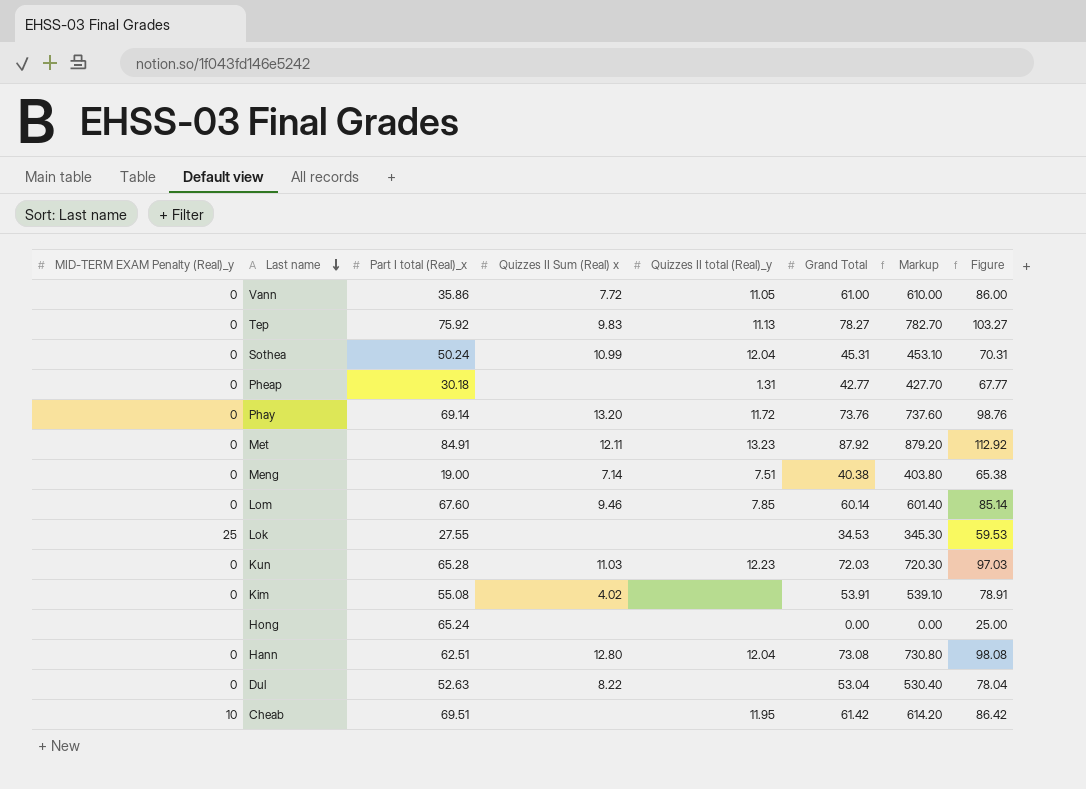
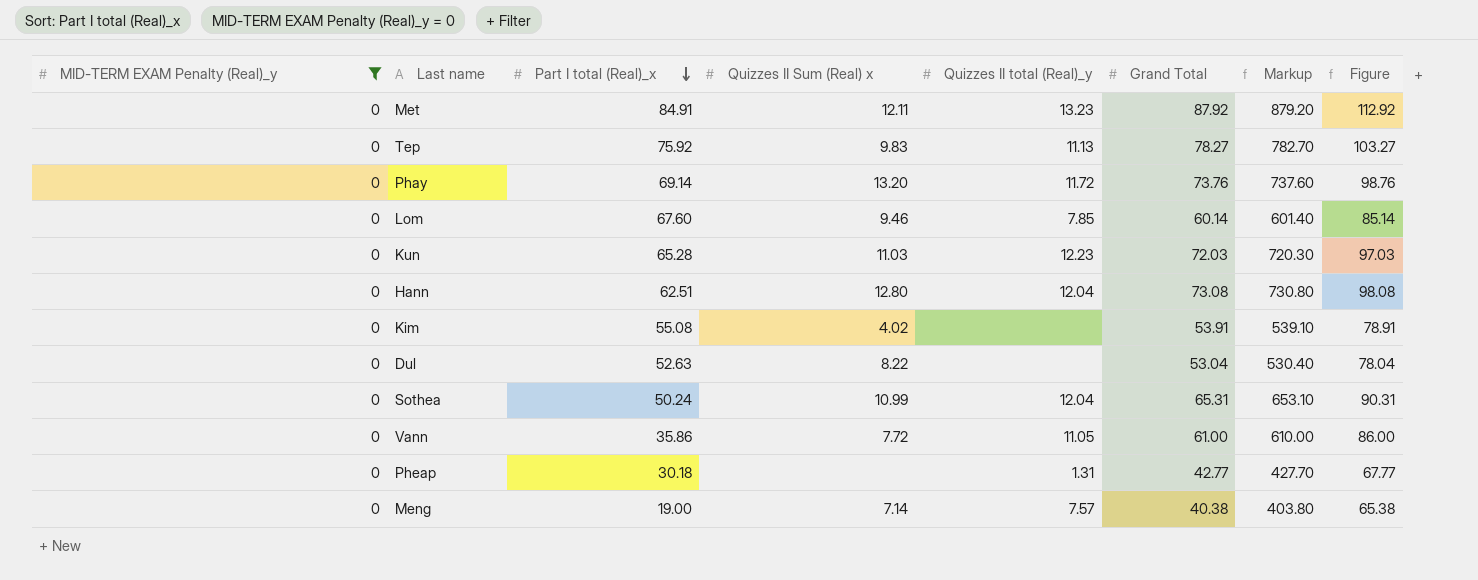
filter: none -> MID-TERM EXAM Penalty (Real)_y = 0
row order: Last name descending -> Part I total (Real)_x descending
Sothea | Grand Total: 45.31 -> 65.31
Sothea | Markup: 453.10 -> 653.10
Sothea | Figure: 70.31 -> 90.31
Meng | Quizzes II total (Real)_y: 7.51 -> 7.57

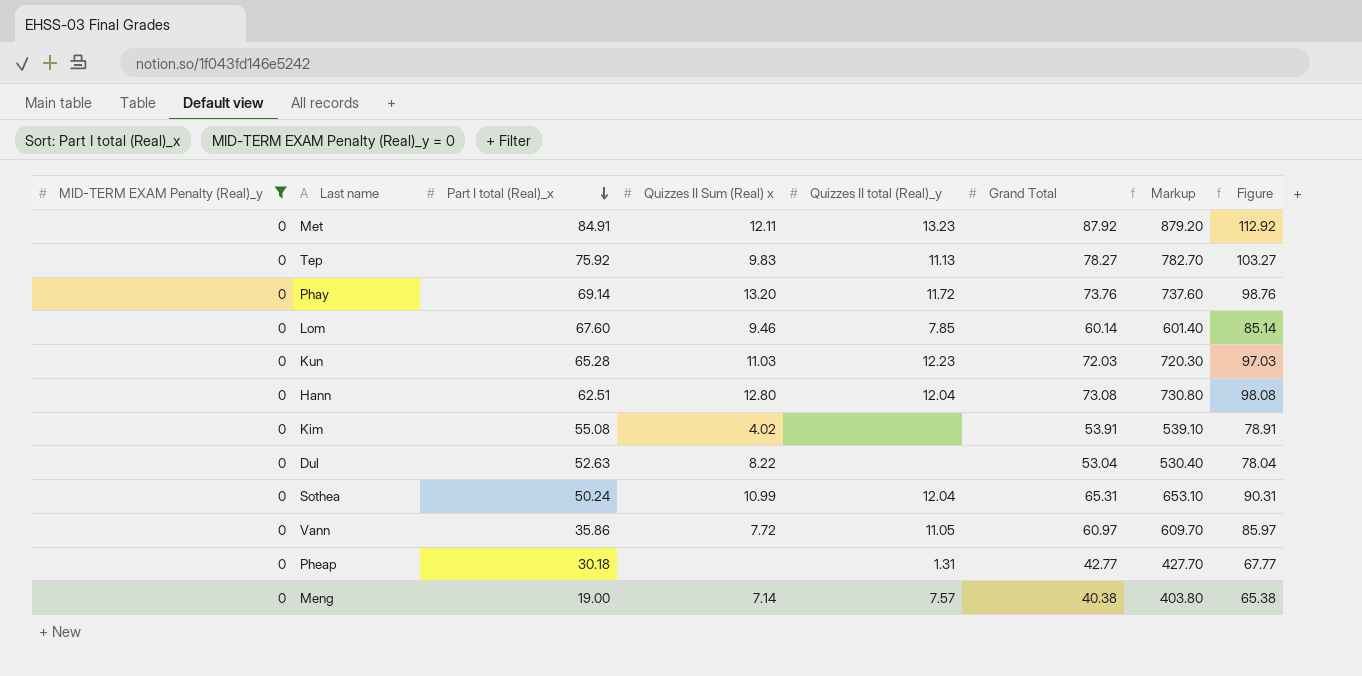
Vann | Grand Total: 61.00 -> 60.97
Vann | Markup: 610.00 -> 609.70
Vann | Figure: 86.00 -> 85.97

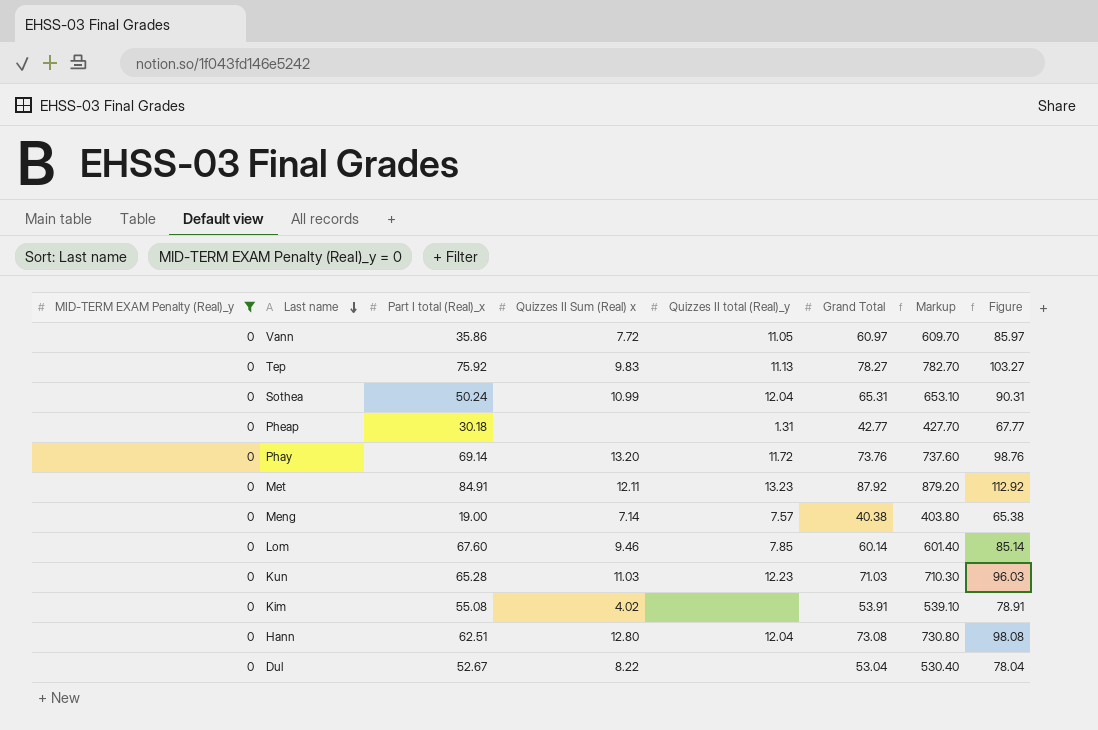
row order: Part I total (Real)_x descending -> Last name descending
Kun | Grand Total: 72.03 -> 71.03
Kun | Markup: 720.30 -> 710.30
Kun | Figure: 97.03 -> 96.03
Dul | Part I total (Real)_x: 52.63 -> 52.67

